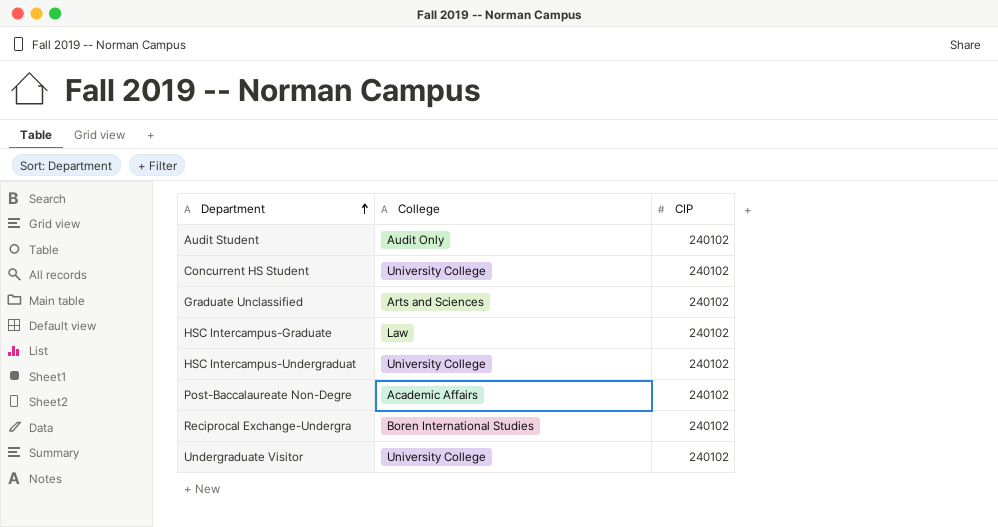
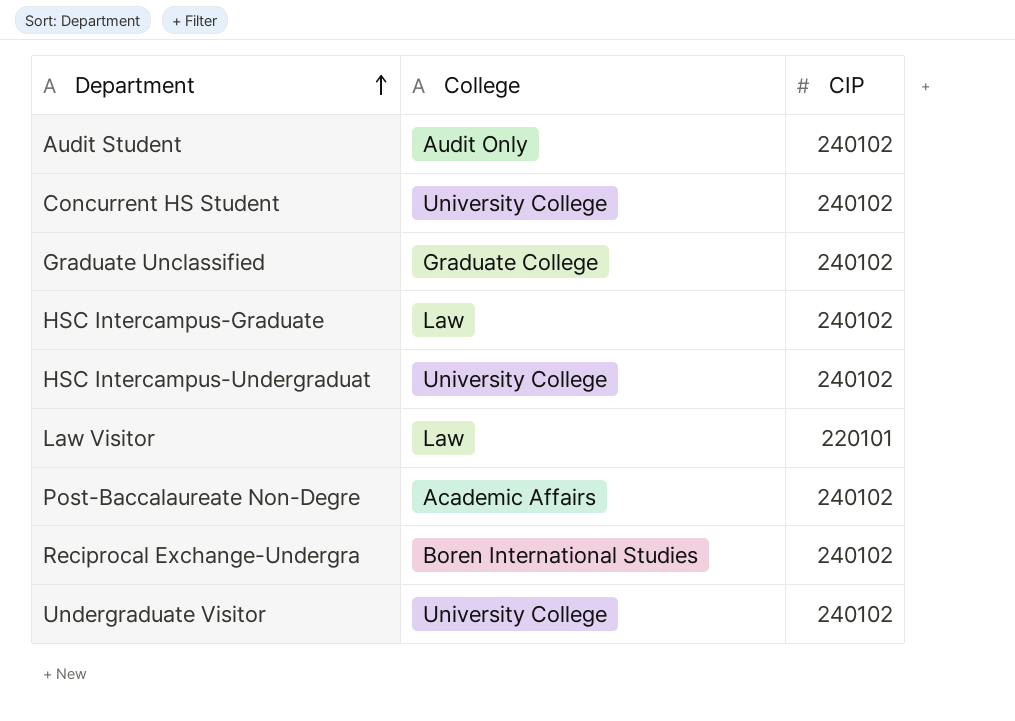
Graduate Unclassified | College: Arts and Sciences -> Graduate College
row Law Visitor: none -> Law | 220101

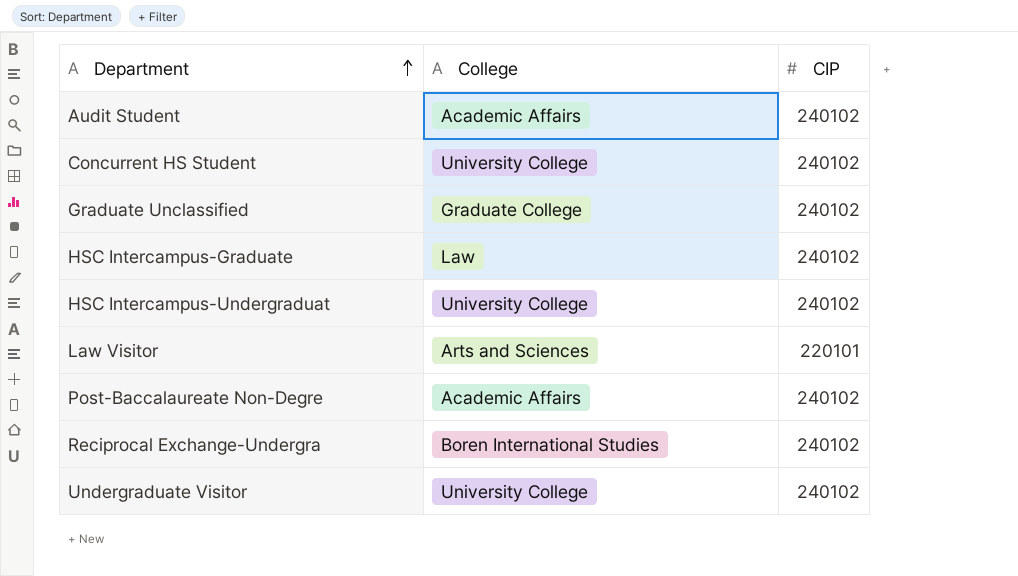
Audit Student | College: Audit Only -> Academic Affairs
Law Visitor | College: Law -> Arts and Sciences

